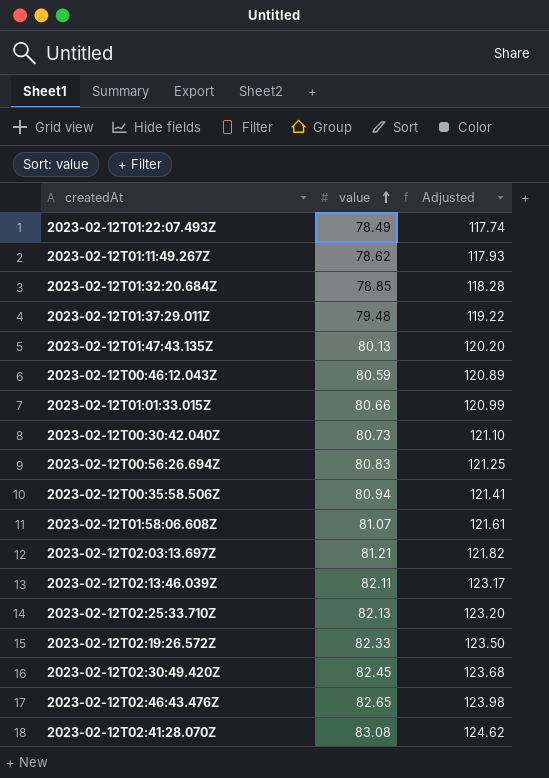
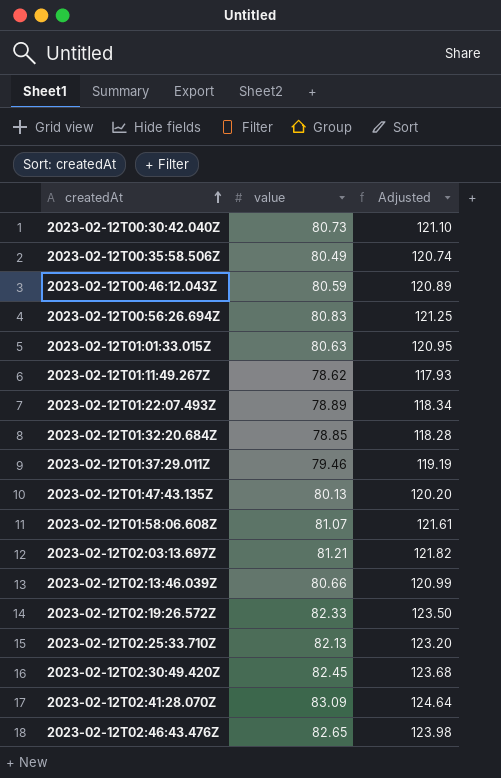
row order: value ascending -> createdAt ascending
2023-02-12T00:35:58.506Z | value: 80.94 -> 80.49
2023-02-12T00:35:58.506Z | Adjusted: 121.41 -> 120.74
2023-02-12T01:01:33.015Z | value: 80.66 -> 80.63
2023-02-12T01:01:33.015Z | Adjusted: 120.99 -> 120.95
2023-02-12T01:22:07.493Z | value: 78.49 -> 78.89
2023-02-12T01:22:07.493Z | Adjusted: 117.74 -> 118.34
2023-02-12T01:37:29.011Z | value: 79.48 -> 79.46
2023-02-12T01:37:29.011Z | Adjusted: 119.22 -> 119.19
2023-02-12T02:13:46.039Z | value: 82.11 -> 80.66
2023-02-12T02:13:46.039Z | Adjusted: 123.17 -> 120.99
2023-02-12T02:41:28.070Z | value: 83.08 -> 83.09
2023-02-12T02:41:28.070Z | Adjusted: 124.62 -> 124.64

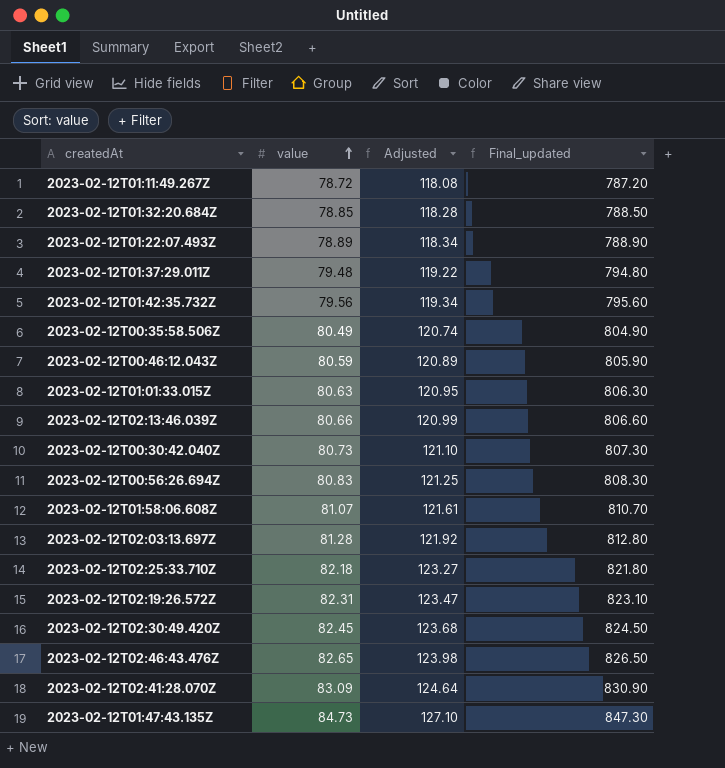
row order: createdAt ascending -> value ascending
column Final_updated | formula: none -> [value] * 10
2023-02-12T01:11:49.267Z | value: 78.62 -> 78.72
2023-02-12T01:11:49.267Z | Adjusted: 117.93 -> 118.08
2023-02-12T01:37:29.011Z | value: 79.46 -> 79.48
2023-02-12T01:37:29.011Z | Adjusted: 119.19 -> 119.22
row 2023-02-12T01:42:35.732Z: none -> 79.56 | 119.34 | 795.60
2023-02-12T02:03:13.697Z | value: 81.21 -> 81.28
2023-02-12T02:03:13.697Z | Adjusted: 121.82 -> 121.92
2023-02-12T02:25:33.710Z | value: 82.13 -> 82.18
2023-02-12T02:25:33.710Z | Adjusted: 123.20 -> 123.27
2023-02-12T02:19:26.572Z | value: 82.33 -> 82.31
2023-02-12T02:19:26.572Z | Adjusted: 123.50 -> 123.47
2023-02-12T01:47:43.135Z | value: 80.13 -> 84.73
2023-02-12T01:47:43.135Z | Adjusted: 120.20 -> 127.10

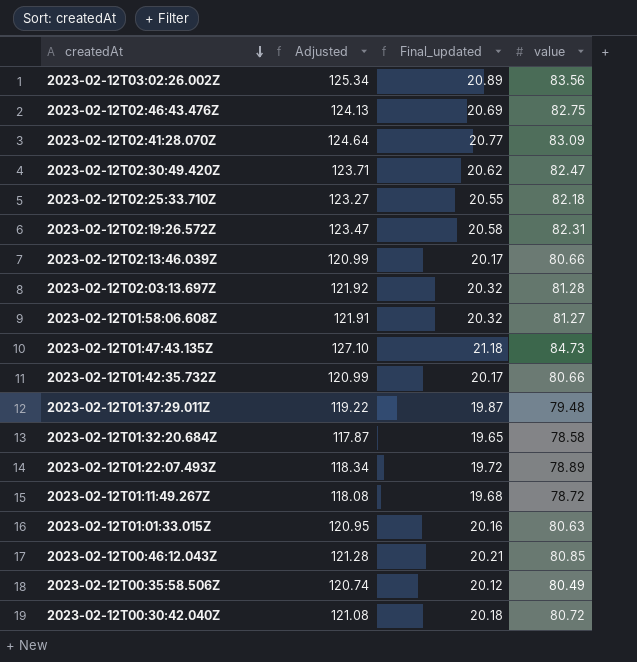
row order: value ascending -> createdAt descending
column Final_updated | formula: [value] * 10 -> [value] * 0.25
column value | position: 2 -> 4
row 2023-02-12T00:56:26.694Z: 80.83 | 121.25 | 808.30 -> none
row 2023-02-12T03:02:26.002Z: none -> 125.34 | 20.89 | 83.56
2023-02-12T02:46:43.476Z | Adjusted: 123.98 -> 124.13
2023-02-12T02:46:43.476Z | value: 82.65 -> 82.75
2023-02-12T02:30:49.420Z | Adjusted: 123.68 -> 123.71
2023-02-12T02:30:49.420Z | value: 82.45 -> 82.47
2023-02-12T01:58:06.608Z | Adjusted: 121.61 -> 121.91
2023-02-12T01:58:06.608Z | value: 81.07 -> 81.27
2023-02-12T01:42:35.732Z | Adjusted: 119.34 -> 120.99
2023-02-12T01:42:35.732Z | value: 79.56 -> 80.66
2023-02-12T01:32:20.684Z | Adjusted: 118.28 -> 117.87
2023-02-12T01:32:20.684Z | value: 78.85 -> 78.58
2023-02-12T00:46:12.043Z | Adjusted: 120.89 -> 121.28
2023-02-12T00:46:12.043Z | value: 80.59 -> 80.85
2023-02-12T00:30:42.040Z | Adjusted: 121.10 -> 121.08
2023-02-12T00:30:42.040Z | value: 80.73 -> 80.72

